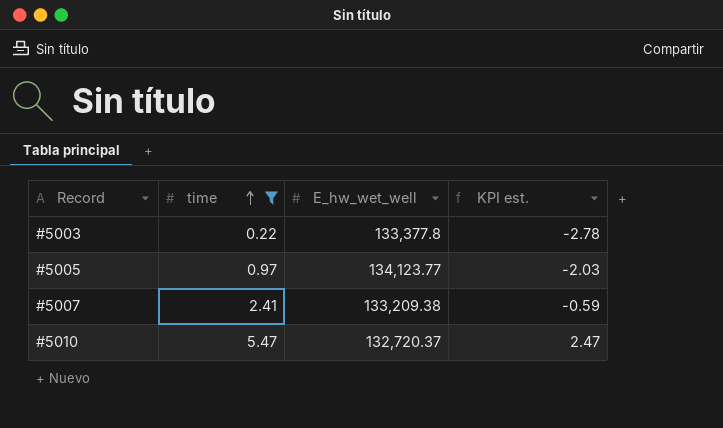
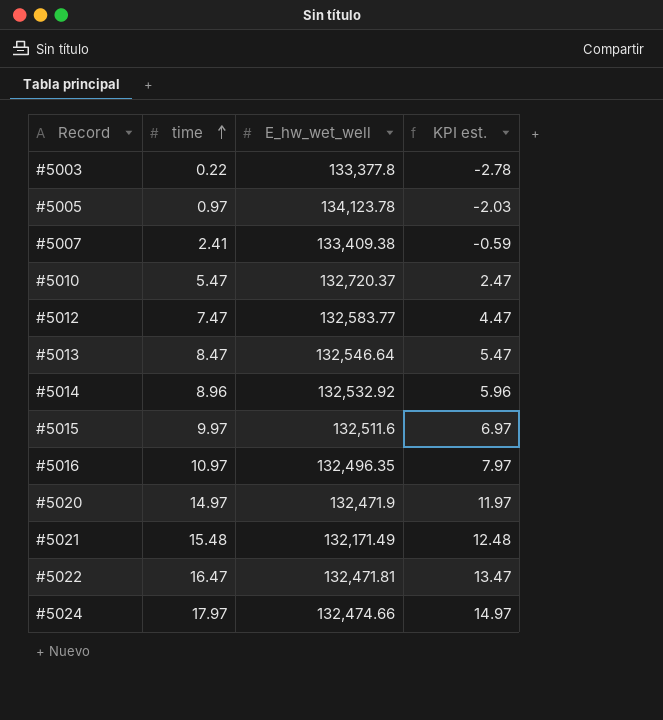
filter: time <= 5.47 -> none
#5005 | E_hw_wet_well: 134,123.77 -> 134,123.78
#5007 | E_hw_wet_well: 133,209.38 -> 133,409.38

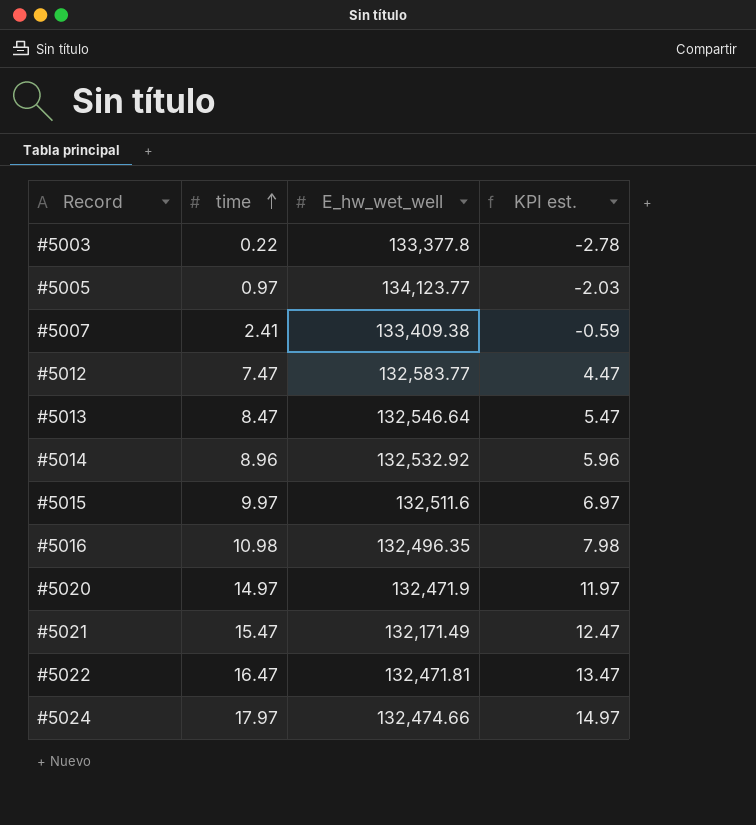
row #5010: 5.47 | 132,720.37 | 2.47 -> none
#5005 | E_hw_wet_well: 134,123.78 -> 134,123.77
#5016 | time: 10.97 -> 10.98
#5016 | KPI est.: 7.97 -> 7.98
#5021 | time: 15.48 -> 15.47
#5021 | KPI est.: 12.48 -> 12.47

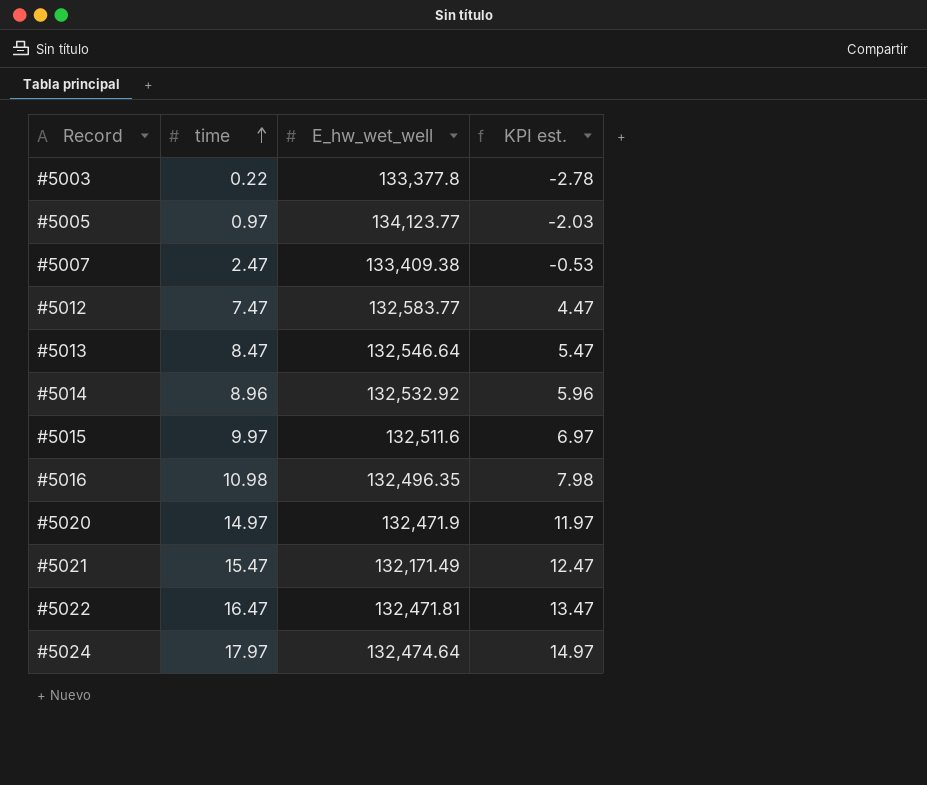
#5007 | time: 2.41 -> 2.47
#5007 | KPI est.: -0.59 -> -0.53
#5024 | E_hw_wet_well: 132,474.66 -> 132,474.64

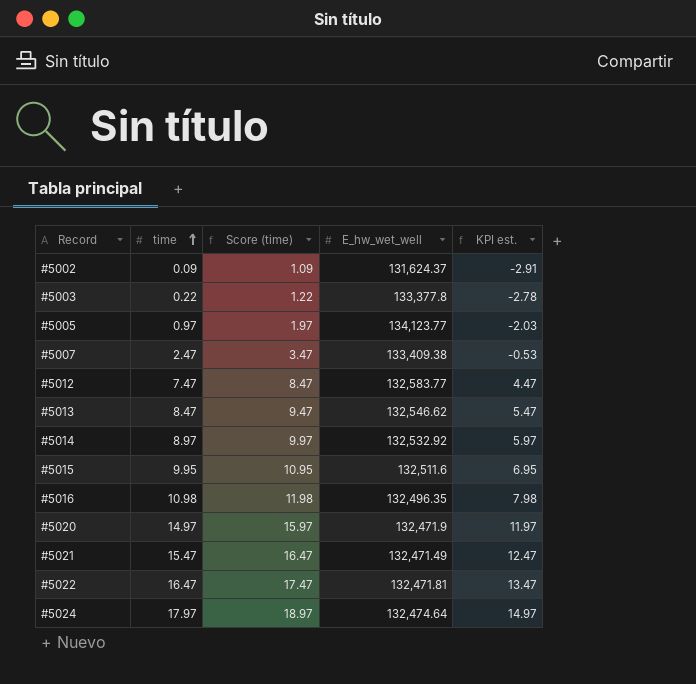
column Score (time) | formula: none -> [time] + 1
row #5002: none -> 0.09 | 1.09 | 131,624.37 | -2.91
#5013 | E_hw_wet_well: 132,546.64 -> 132,546.62
#5014 | time: 8.96 -> 8.97
#5014 | KPI est.: 5.96 -> 5.97
#5015 | time: 9.97 -> 9.95
#5015 | KPI est.: 6.97 -> 6.95
#5021 | E_hw_wet_well: 132,171.49 -> 132,471.49

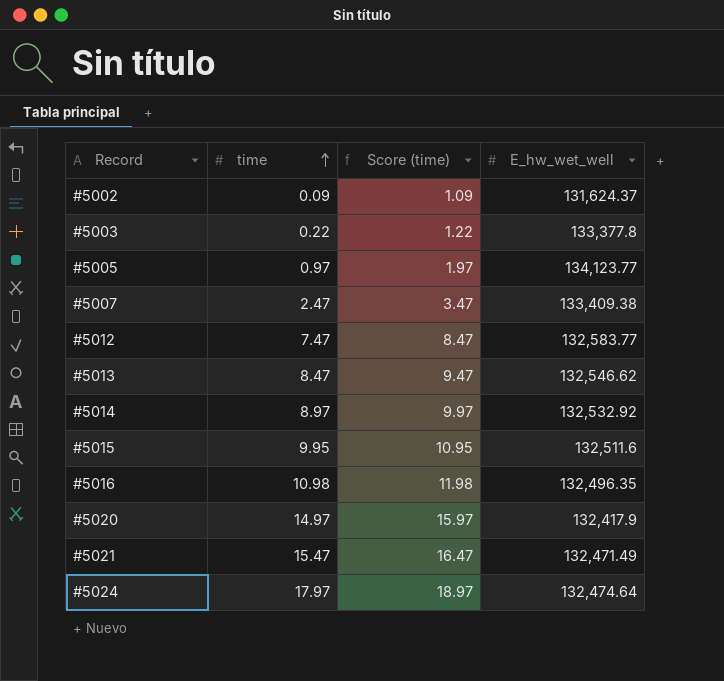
column KPI est. | formula: [time] - 3 -> none
row #5022: 16.47 | 17.47 | 132,471.81 | 13.47 -> none
#5020 | E_hw_wet_well: 132,471.9 -> 132,417.9

